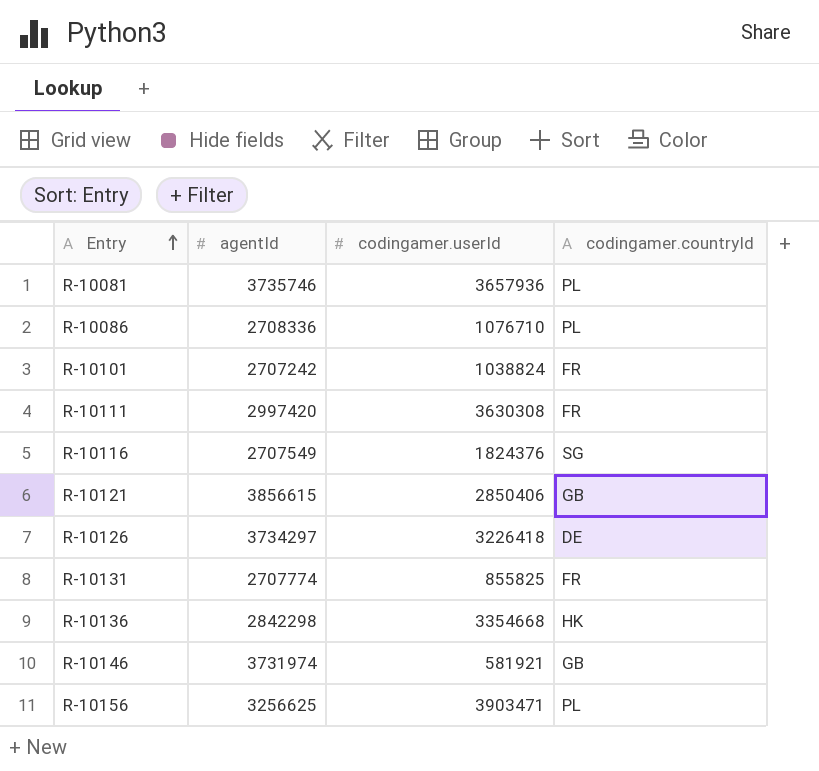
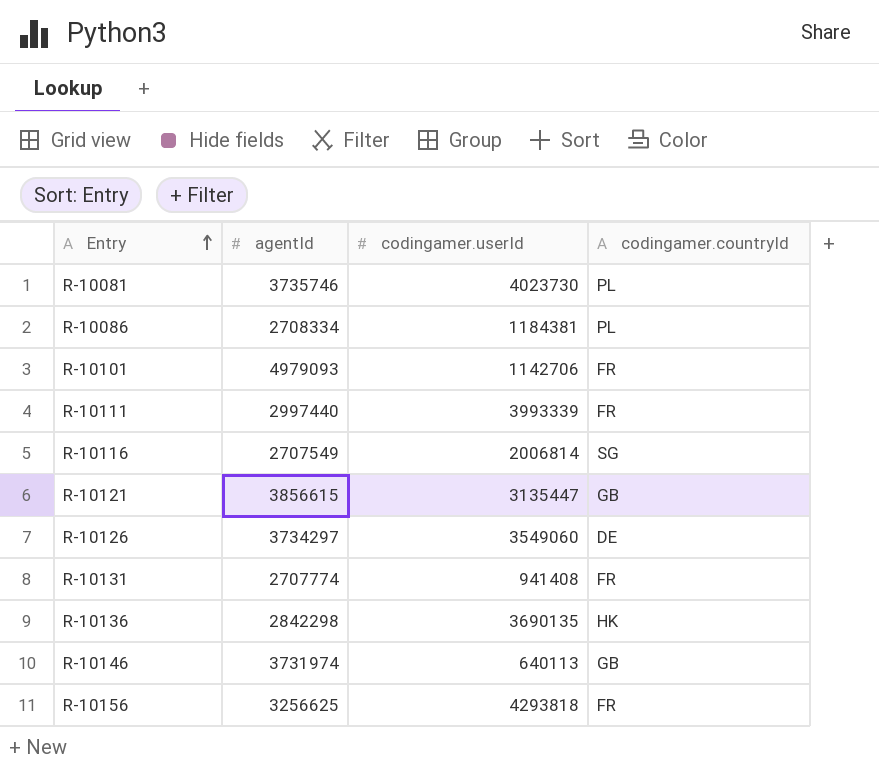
R-10081 | codingamer.userId: 3657936 -> 4023730
R-10086 | agentId: 2708336 -> 2708334
R-10086 | codingamer.userId: 1076710 -> 1184381
R-10101 | agentId: 2707242 -> 4979093
R-10101 | codingamer.userId: 1038824 -> 1142706
R-10111 | agentId: 2997420 -> 2997440
R-10111 | codingamer.userId: 3630308 -> 3993339
R-10116 | codingamer.userId: 1824376 -> 2006814
R-10121 | codingamer.userId: 2850406 -> 3135447
R-10126 | codingamer.userId: 3226418 -> 3549060
R-10131 | codingamer.userId: 855825 -> 941408
R-10136 | codingamer.userId: 3354668 -> 3690135
R-10146 | codingamer.userId: 581921 -> 640113
R-10156 | codingamer.userId: 3903471 -> 4293818
R-10156 | codingamer.countryId: PL -> FR

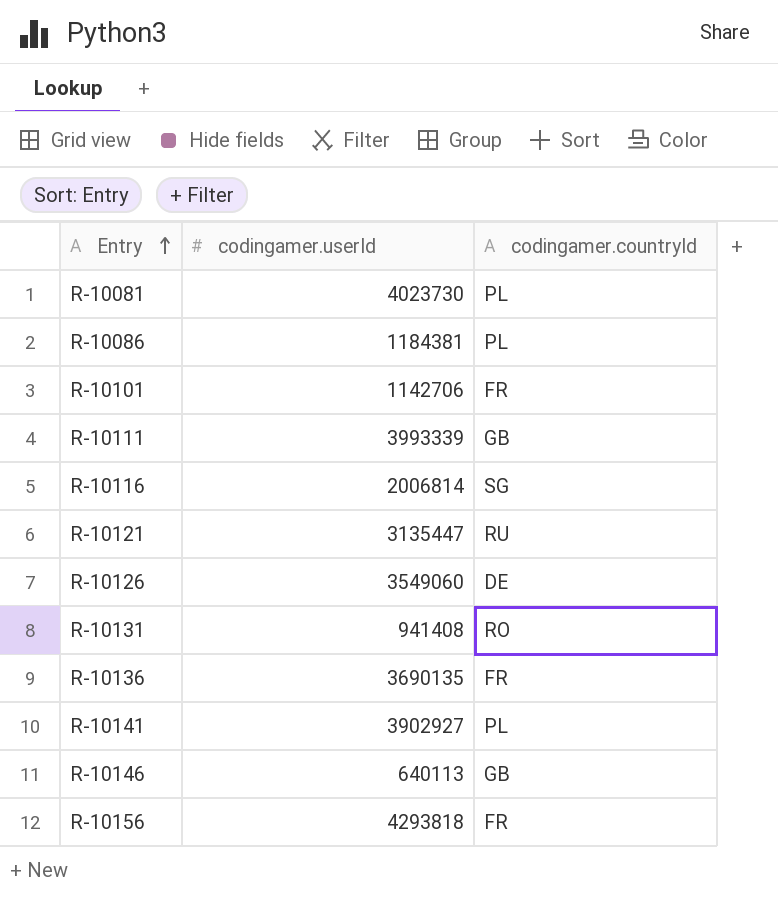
column agentId | position: 2 -> none
R-10111 | codingamer.countryId: FR -> GB
R-10121 | codingamer.countryId: GB -> RU
R-10131 | codingamer.countryId: FR -> RO
R-10136 | codingamer.countryId: HK -> FR
row R-10141: none -> 3902927 | PL

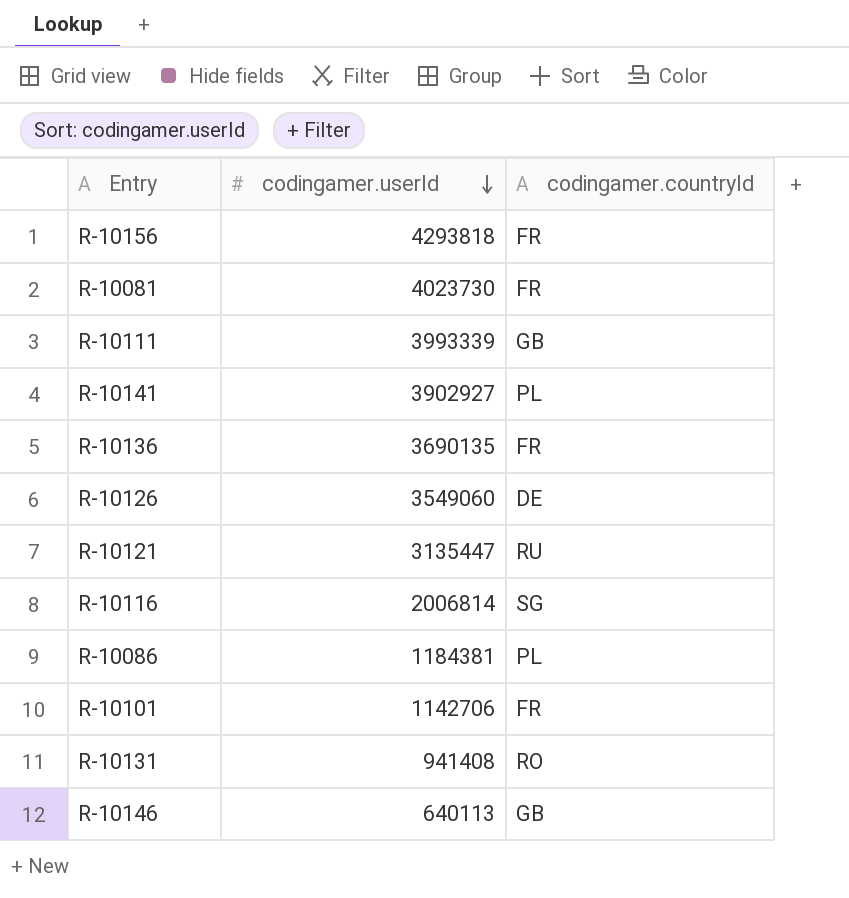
row order: Entry ascending -> codingamer.userId descending
R-10081 | codingamer.countryId: PL -> FR

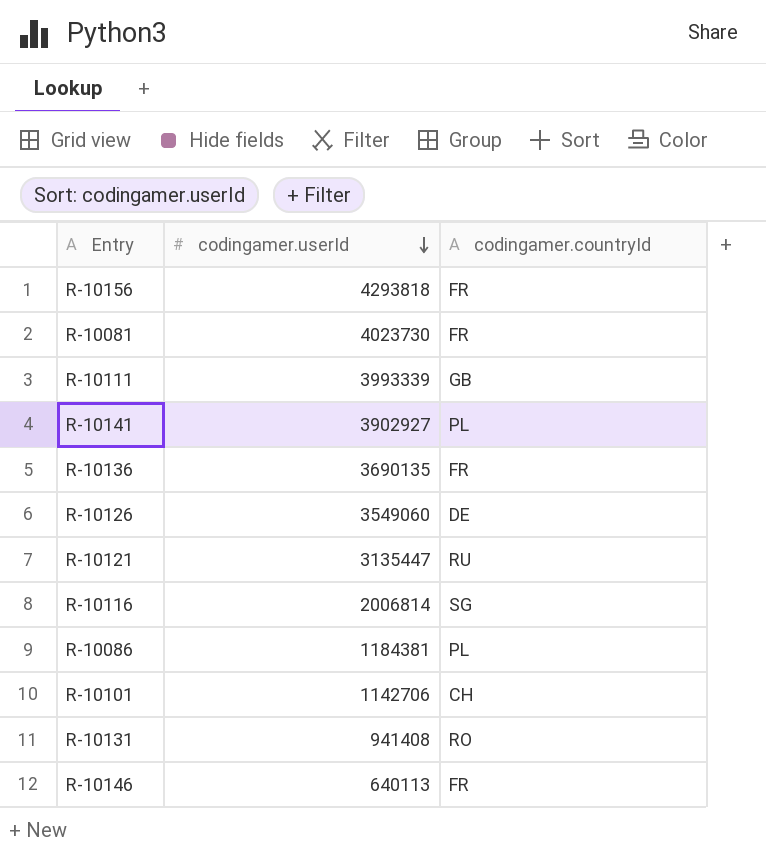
R-10101 | codingamer.countryId: FR -> CH
R-10146 | codingamer.countryId: GB -> FR

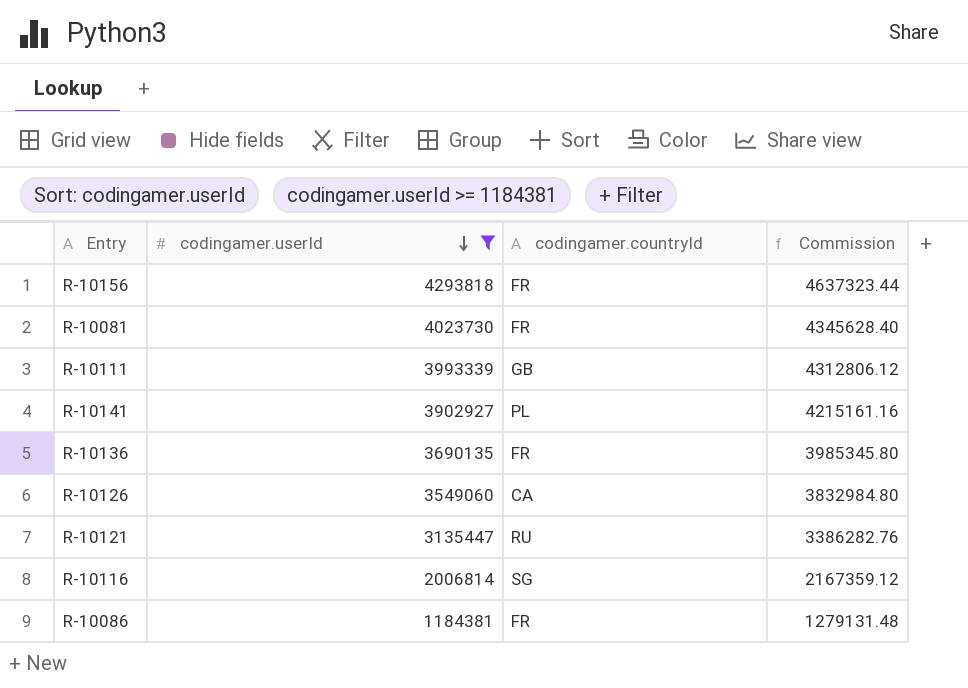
filter: none -> codingamer.userId >= 1184381
column Commission | formula: none -> [codingamer.userId] * 1.08
R-10126 | codingamer.countryId: DE -> CA
R-10086 | codingamer.countryId: PL -> FR

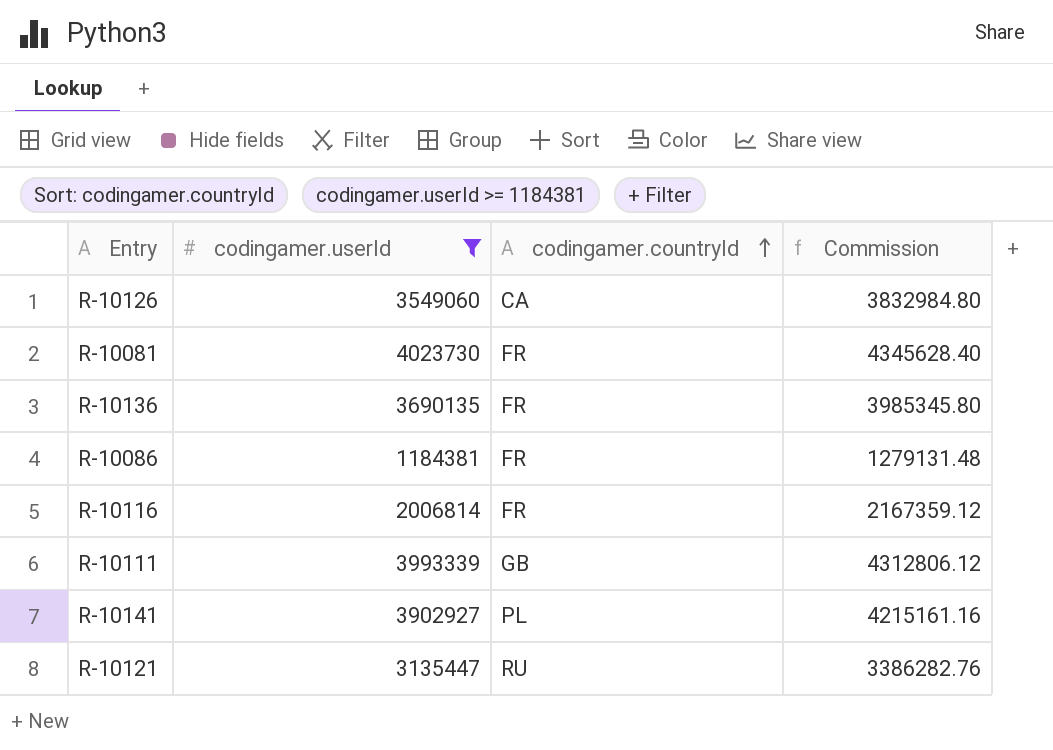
row order: codingamer.userId descending -> codingamer.countryId ascending
row R-10156: 4293818 | FR | 4637323.44 -> none
R-10116 | codingamer.countryId: SG -> FR

